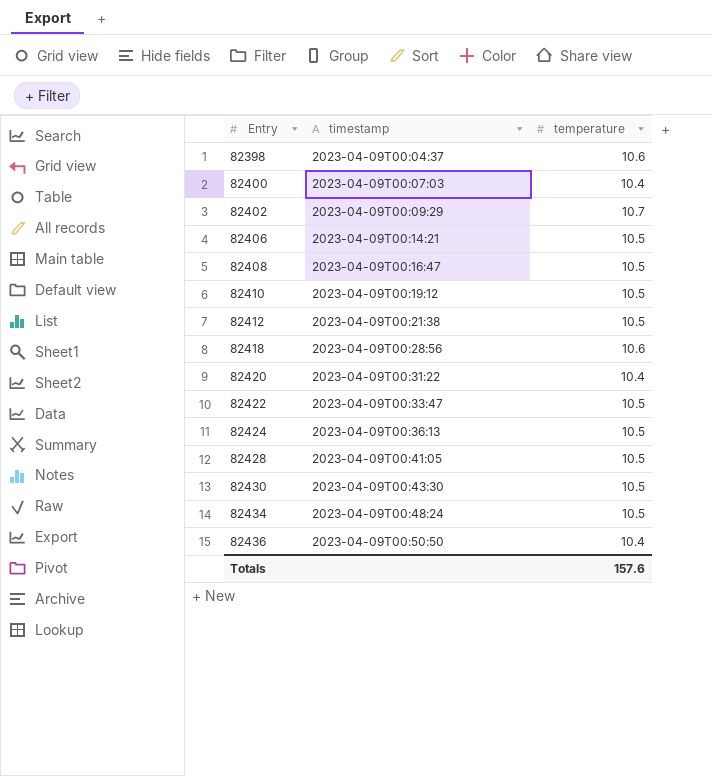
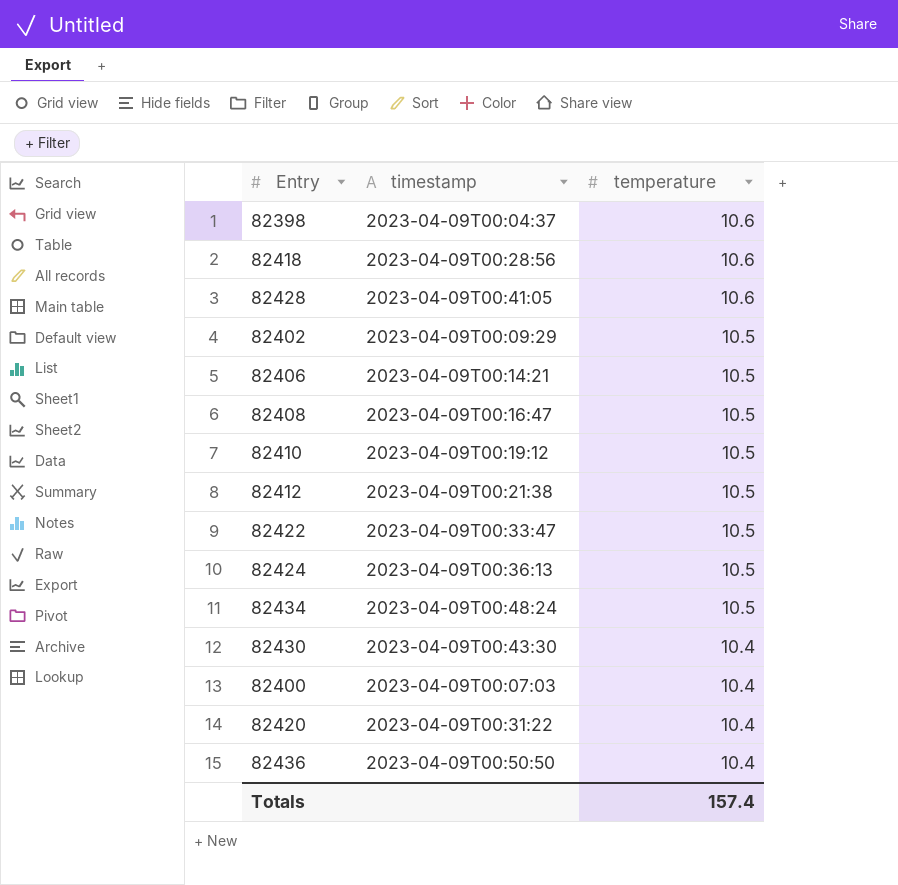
row order: Entry ascending -> temperature descending
82428 | temperature: 10.5 -> 10.6
82402 | temperature: 10.7 -> 10.5
82430 | temperature: 10.5 -> 10.4
Totals | temperature: 157.6 -> 157.4

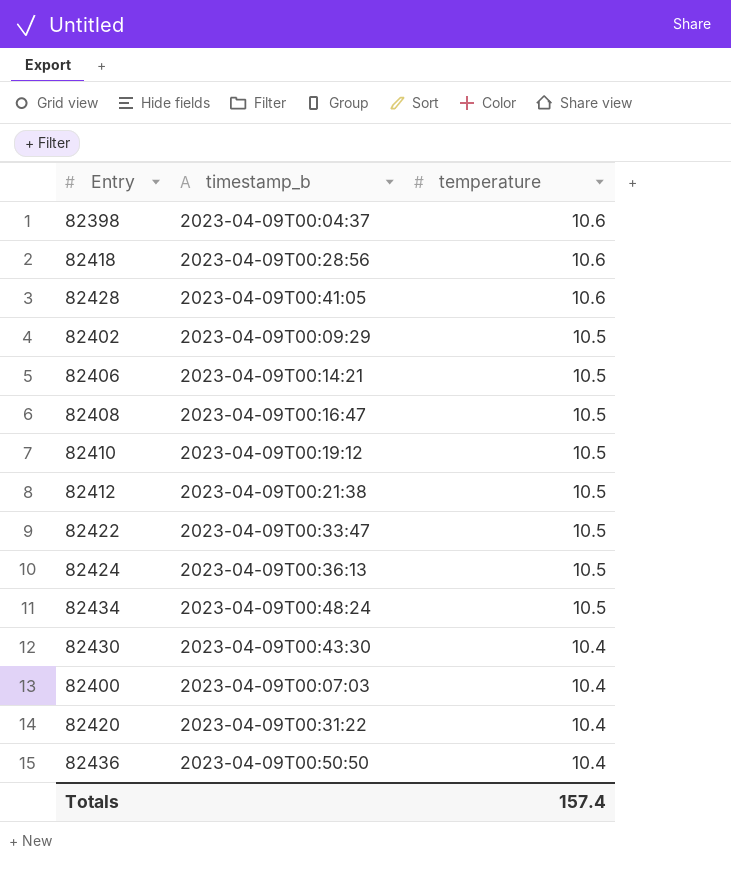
column name: timestamp -> timestamp_b

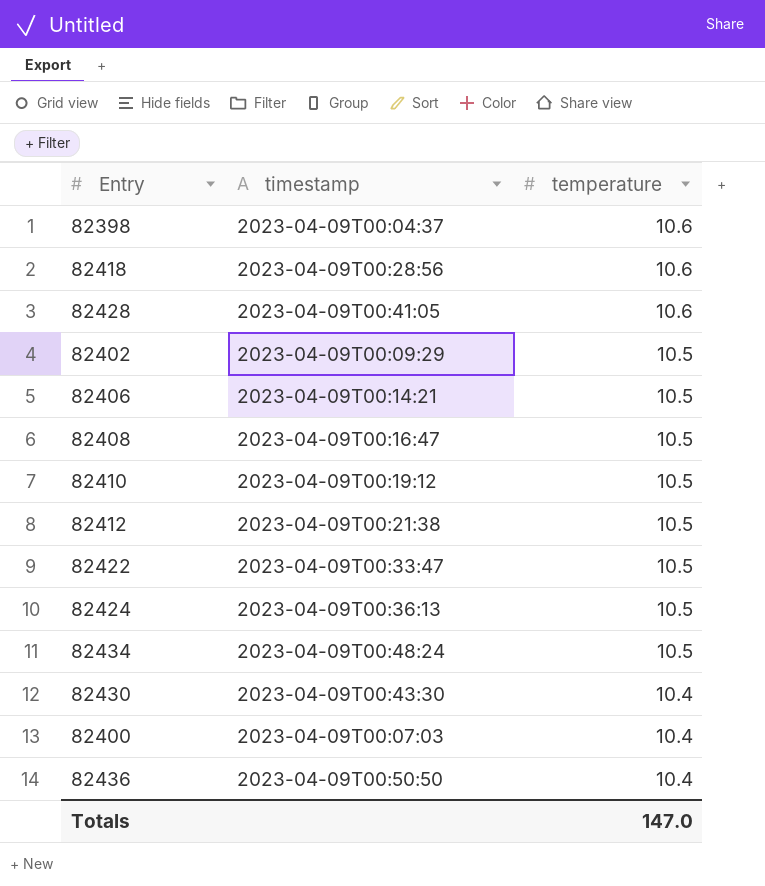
column name: timestamp_b -> timestamp
row 82420: 2023-04-09T00:31:22 | 10.4 -> none
Totals | temperature: 157.4 -> 147.0

